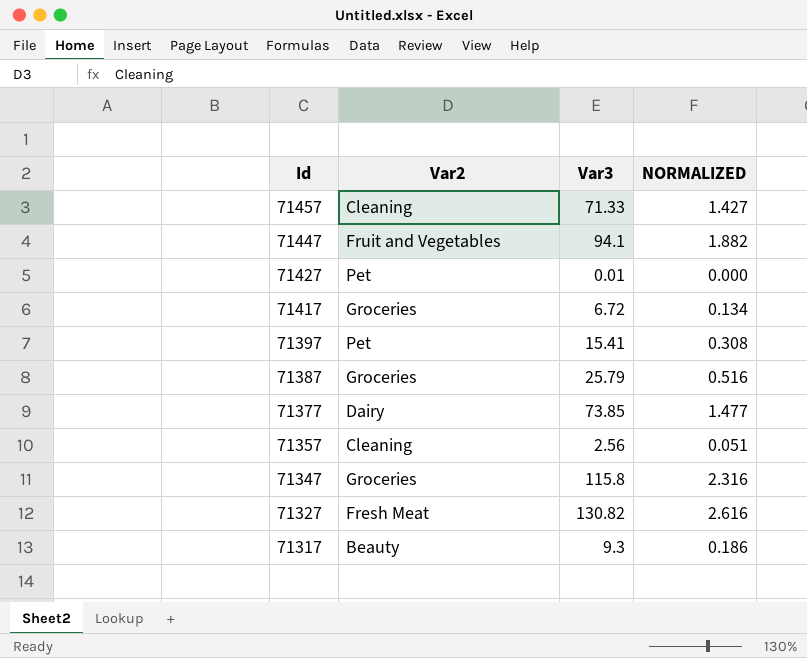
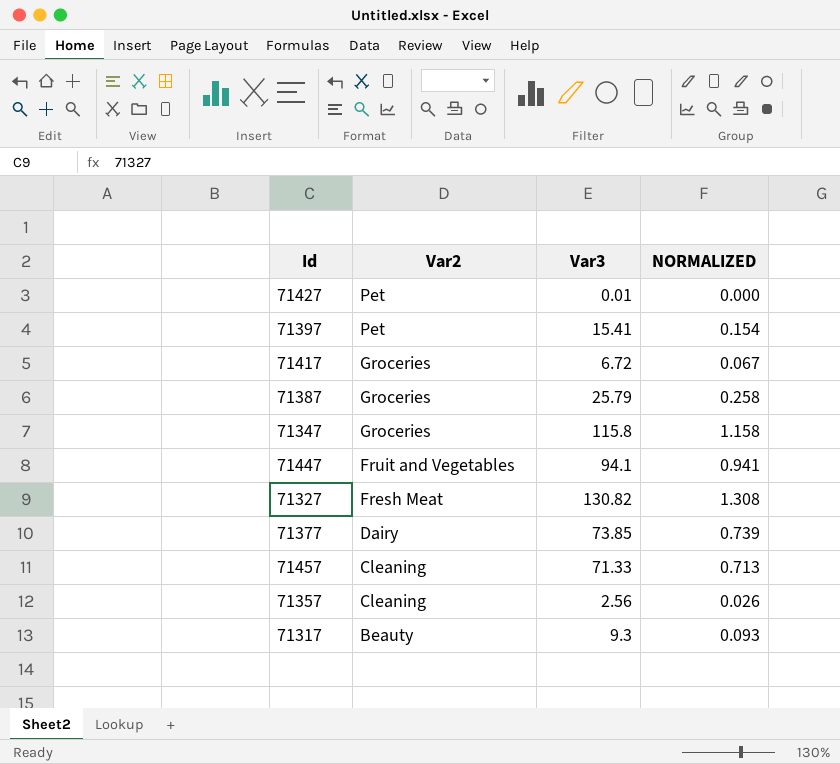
row order: Id descending -> Var2 descending
column NORMALIZED | formula: [Var3] * 0.02 -> [Var3] * 0.01

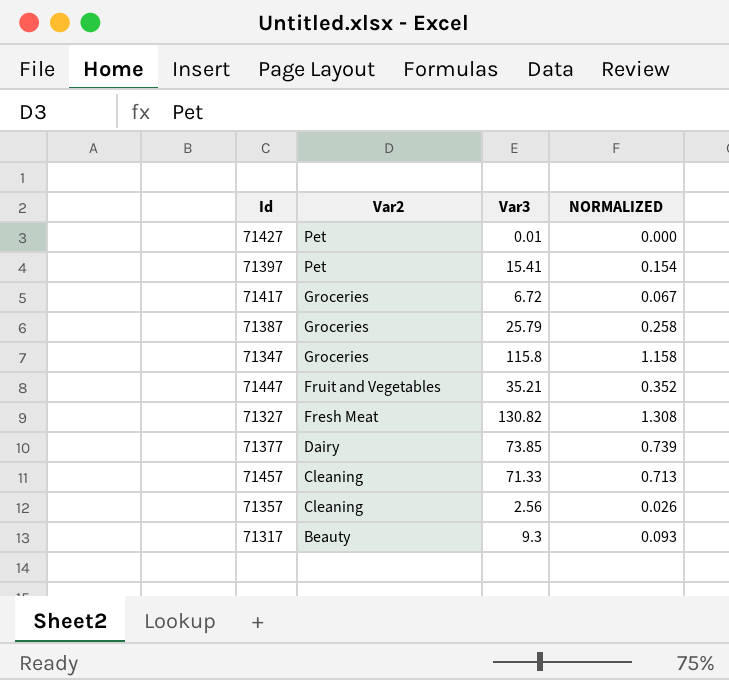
71447 | Var3: 94.1 -> 35.21
71447 | NORMALIZED: 0.941 -> 0.352

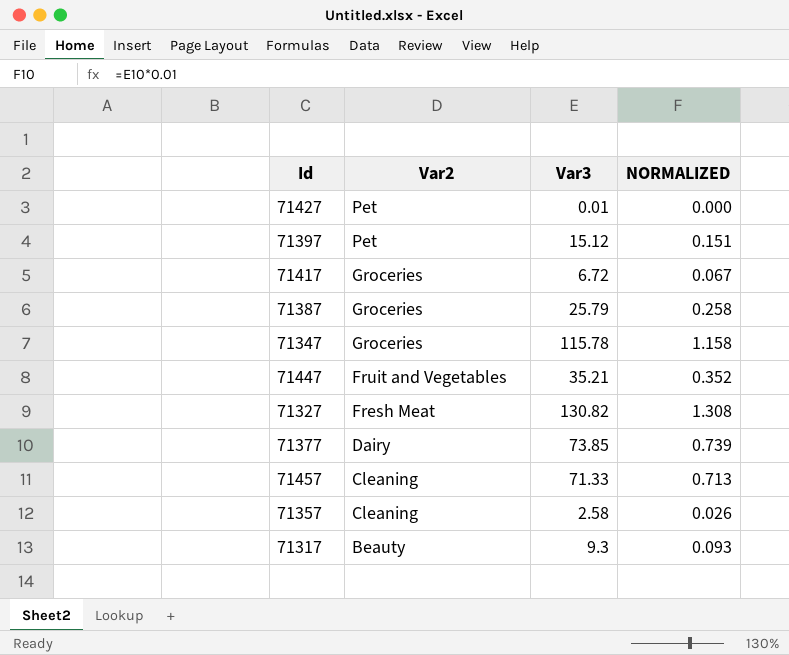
71397 | Var3: 15.41 -> 15.12
71397 | NORMALIZED: 0.154 -> 0.151
71347 | Var3: 115.8 -> 115.78
71357 | Var3: 2.56 -> 2.58

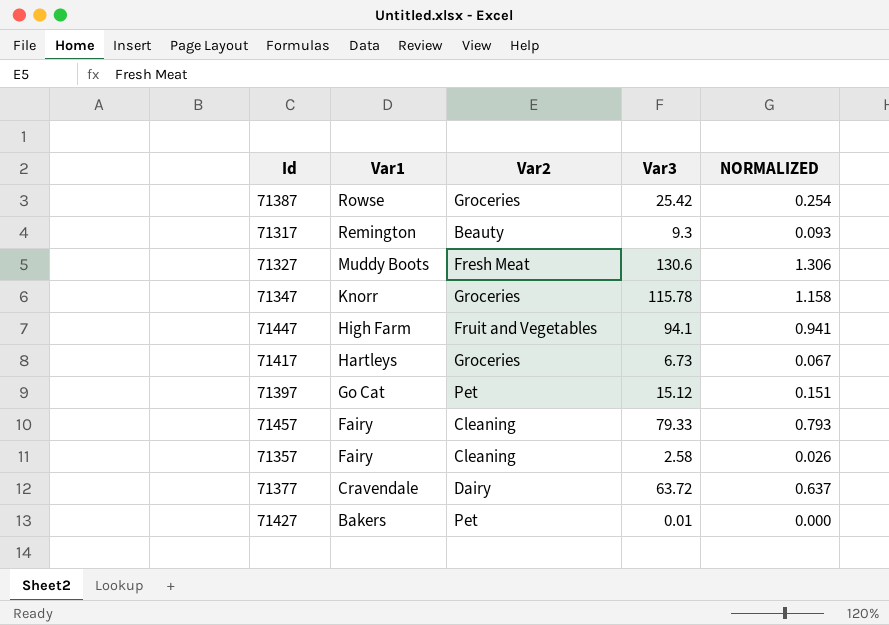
row order: Var2 descending -> Var1 descending
column Var1 | position: none -> 2
71387 | Var3: 25.79 -> 25.42
71387 | NORMALIZED: 0.258 -> 0.254
71327 | Var3: 130.82 -> 130.6
71327 | NORMALIZED: 1.308 -> 1.306
71447 | Var3: 35.21 -> 94.1
71447 | NORMALIZED: 0.352 -> 0.941
71417 | Var3: 6.72 -> 6.73
71457 | Var3: 71.33 -> 79.33
71457 | NORMALIZED: 0.713 -> 0.793
71377 | Var3: 73.85 -> 63.72
71377 | NORMALIZED: 0.739 -> 0.637

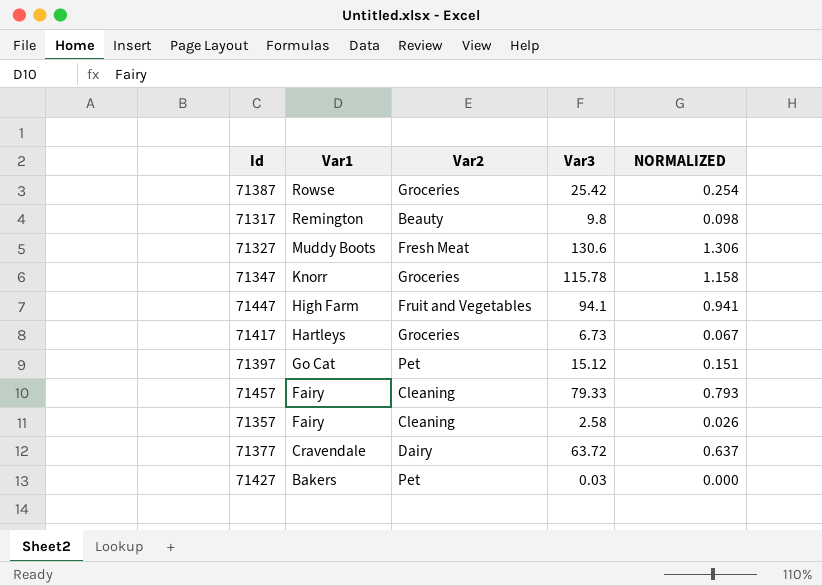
71317 | Var3: 9.3 -> 9.8
71317 | NORMALIZED: 0.093 -> 0.098
71427 | Var3: 0.01 -> 0.03

